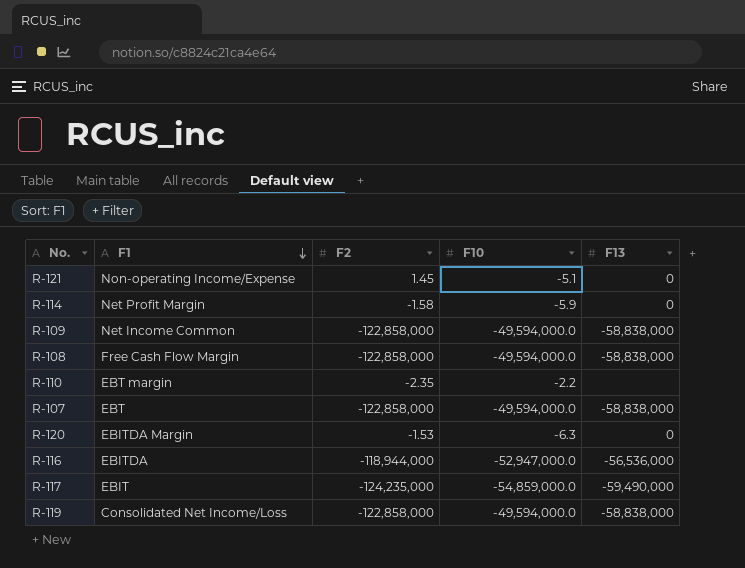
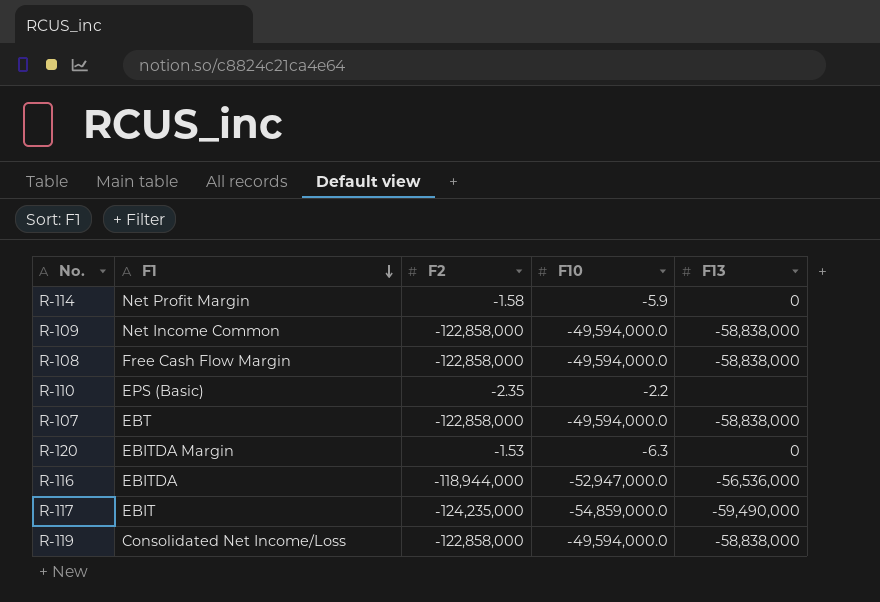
row R-121: Non-operating Income/Expense | 1.45 | -5.1 | 0 -> none
R-110 | F1: EBT margin -> EPS (Basic)

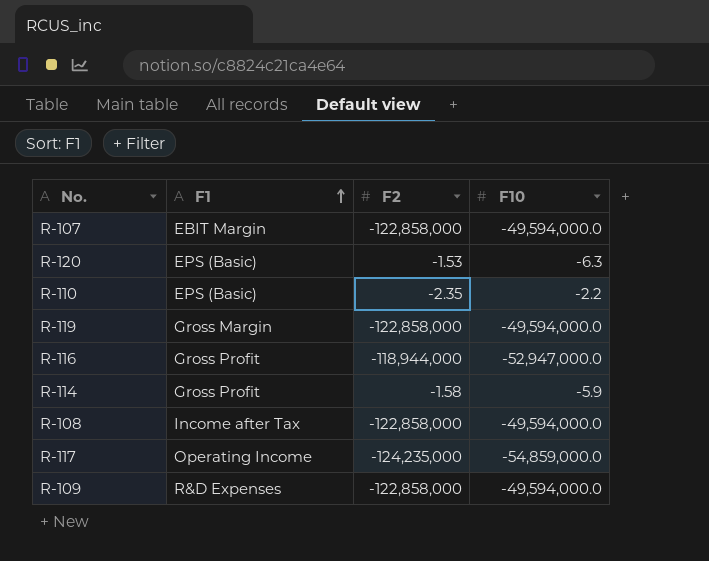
row order: F1 descending -> F1 ascending
column F13 | position: 5 -> none
R-107 | F1: EBT -> EBIT Margin
R-120 | F1: EBITDA Margin -> EPS (Basic)
R-119 | F1: Consolidated Net Income/Loss -> Gross Margin
R-116 | F1: EBITDA -> Gross Profit
R-114 | F1: Net Profit Margin -> Gross Profit
R-108 | F1: Free Cash Flow Margin -> Income after Tax
R-117 | F1: EBIT -> Operating Income
R-109 | F1: Net Income Common -> R&D Expenses

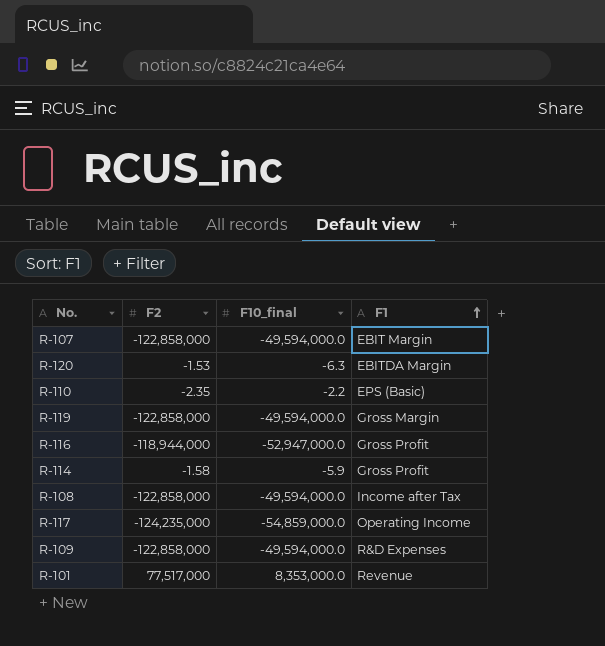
column name: F10 -> F10_final
column F1 | position: 2 -> 4
R-120 | F1: EPS (Basic) -> EBITDA Margin
row R-101: none -> 77,517,000 | 8,353,000.0 | Revenue

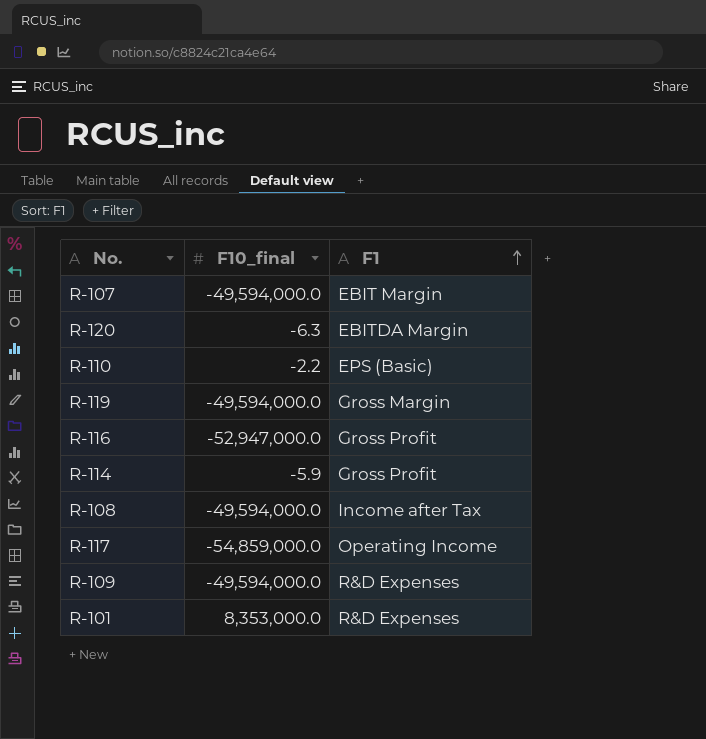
column F2 | position: 2 -> none
R-101 | F1: Revenue -> R&D Expenses

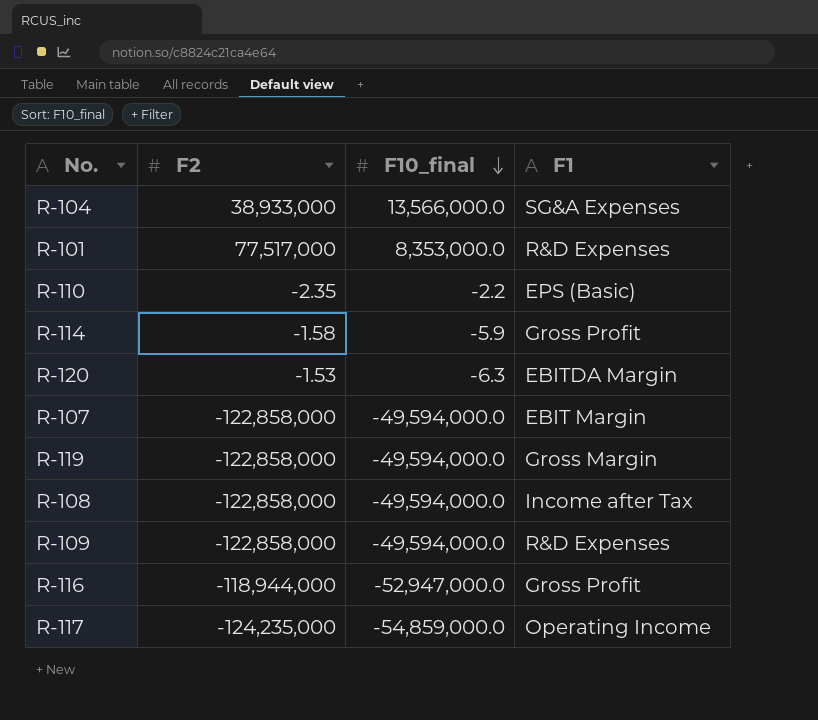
row order: F1 ascending -> F10_final descending
column F2 | position: none -> 2
row R-104: none -> 38,933,000 | 13,566,000.0 | SG&A Expenses

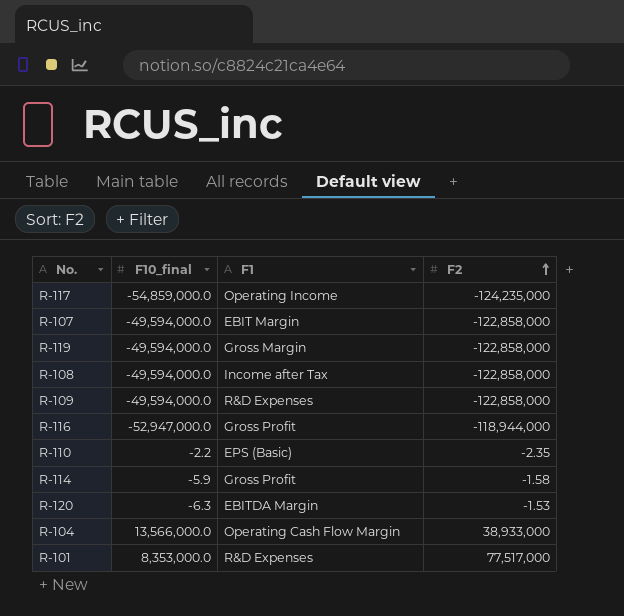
row order: F10_final descending -> F2 ascending
column F2 | position: 2 -> 4
R-104 | F1: SG&A Expenses -> Operating Cash Flow Margin

